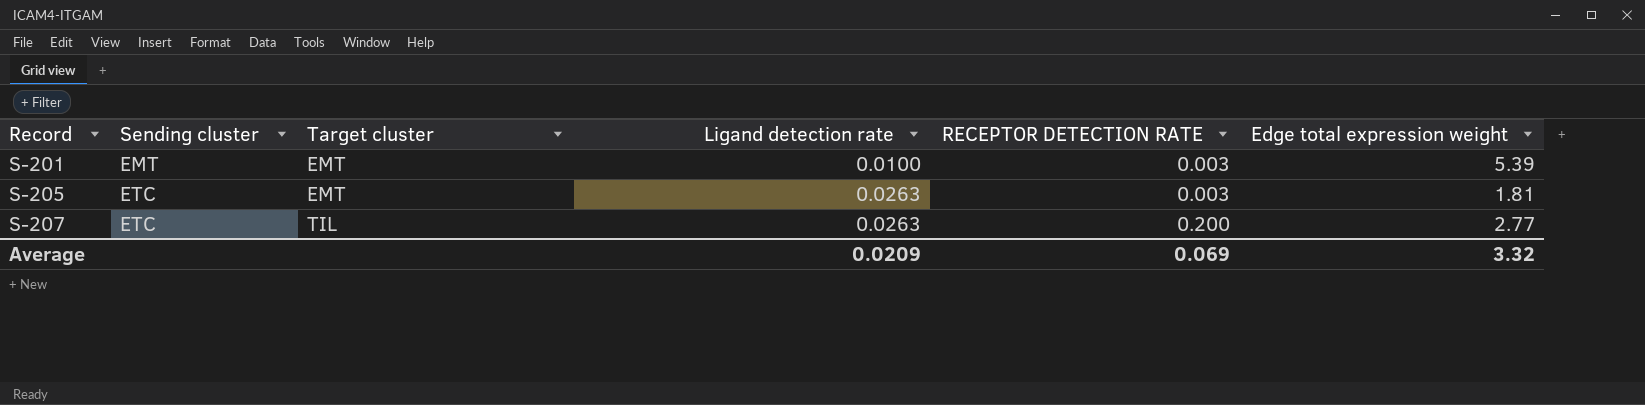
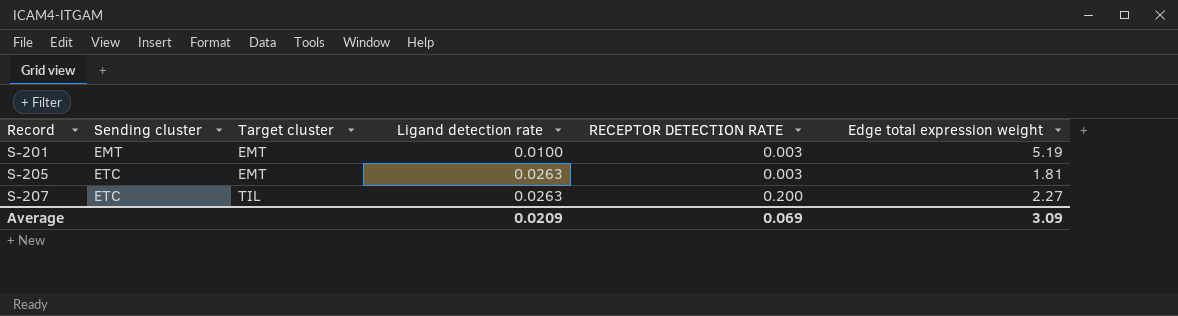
S-201 | Edge total expression weight: 5.39 -> 5.19
S-207 | Edge total expression weight: 2.77 -> 2.27
Average | Edge total expression weight: 3.32 -> 3.09

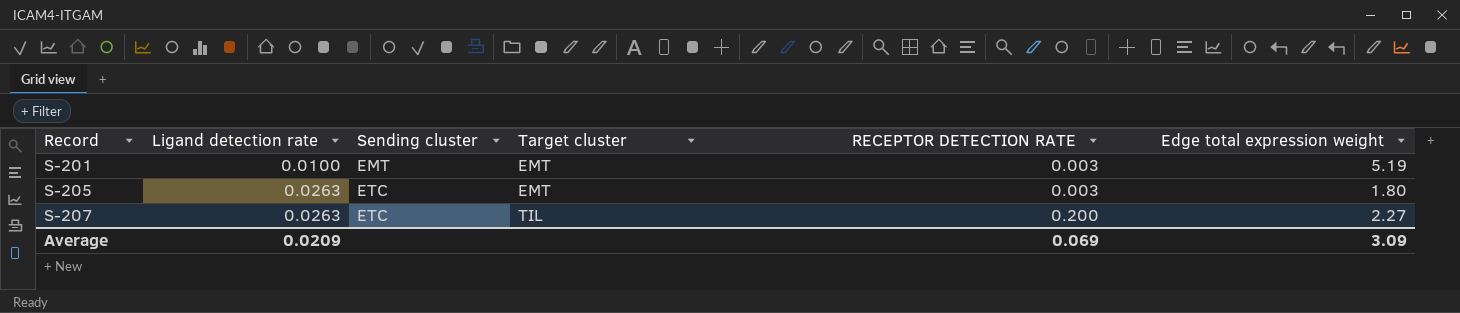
column Ligand detection rate | position: 4 -> 2
S-205 | Edge total expression weight: 1.81 -> 1.80

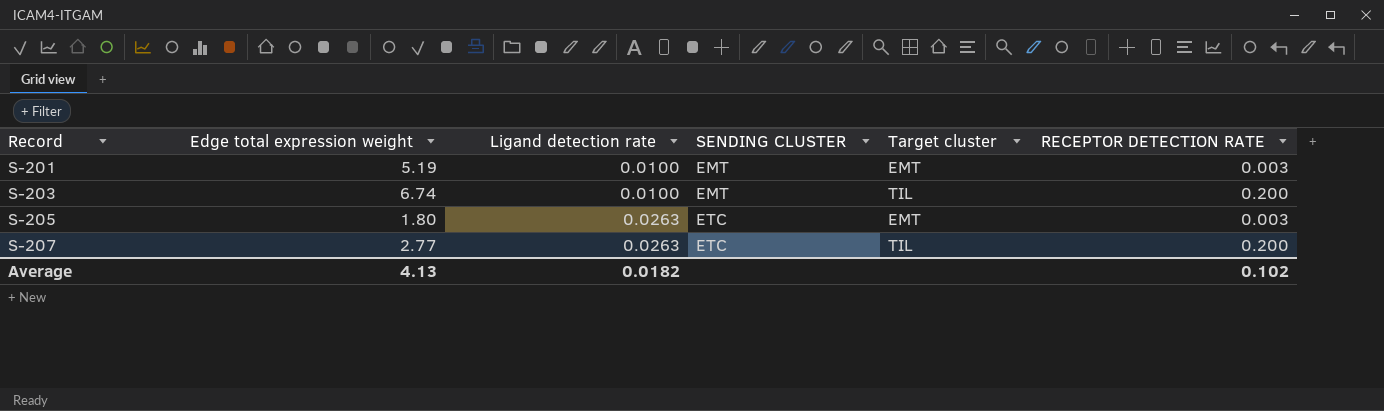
column Edge total expression weight | position: 6 -> 2
column name: Sending cluster -> SENDING CLUSTER
row S-203: none -> 6.74 | 0.0100 | EMT | TIL | 0.200
S-207 | Edge total expression weight: 2.27 -> 2.77
Average | Edge total expression weight: 3.09 -> 4.13
Average | Ligand detection rate: 0.0209 -> 0.0182
Average | RECEPTOR DETECTION RATE: 0.069 -> 0.102

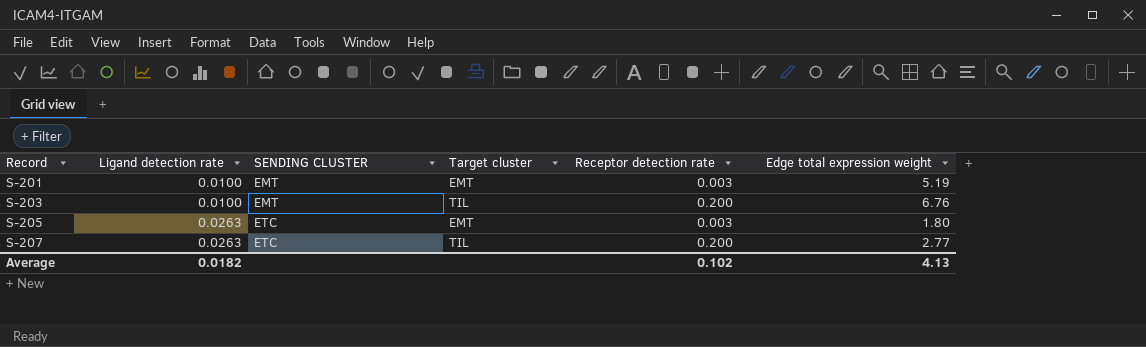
column name: RECEPTOR DETECTION RATE -> Receptor detection rate
column Edge total expression weight | position: 2 -> 6
S-203 | Edge total expression weight: 6.74 -> 6.76

